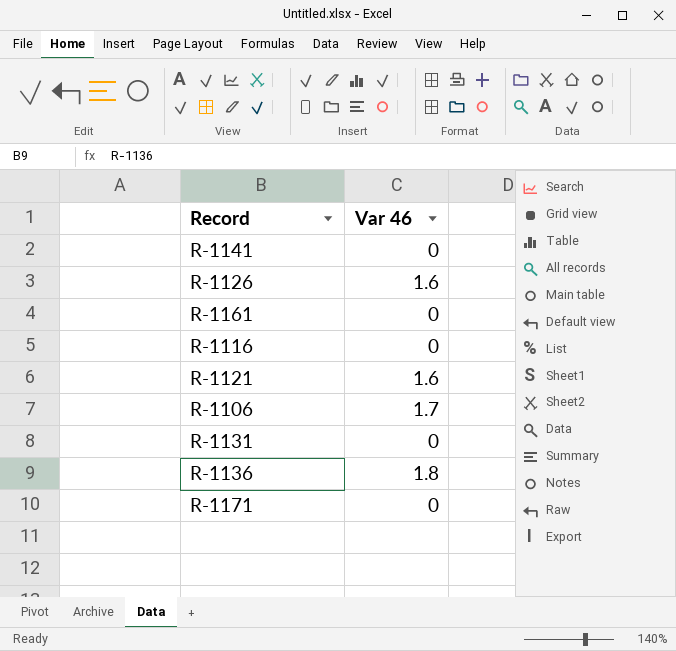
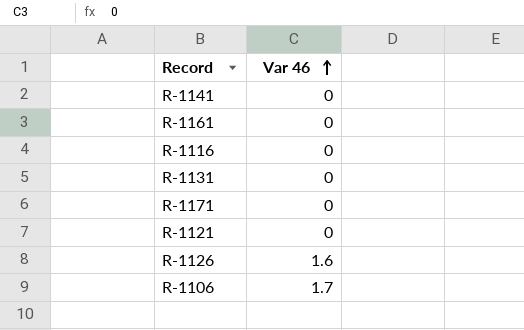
row order: none -> Var 46 ascending
row R-1136: 1.8 -> none
R-1121 | Var 46: 1.6 -> 0

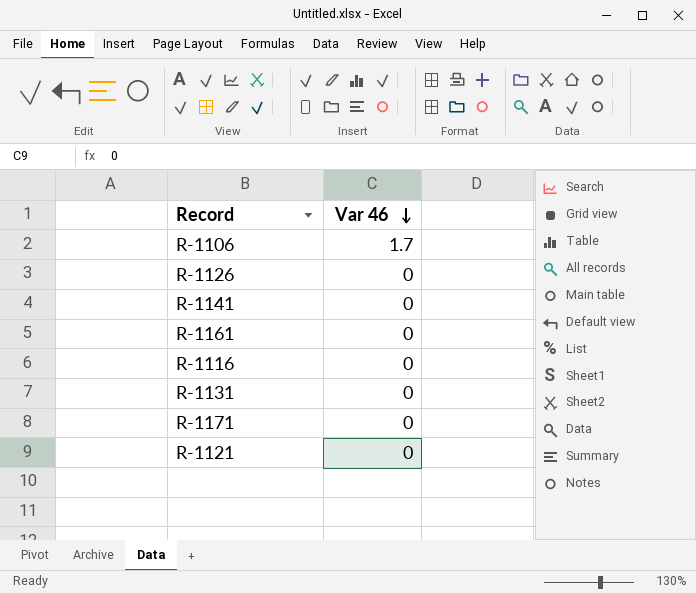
row order: Var 46 ascending -> Var 46 descending
R-1126 | Var 46: 1.6 -> 0

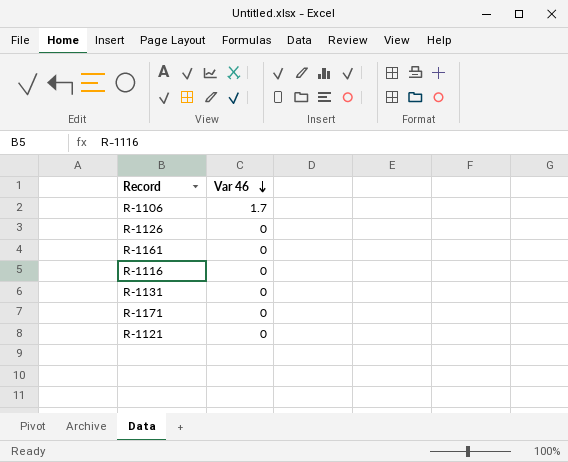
row R-1141: 0 -> none

